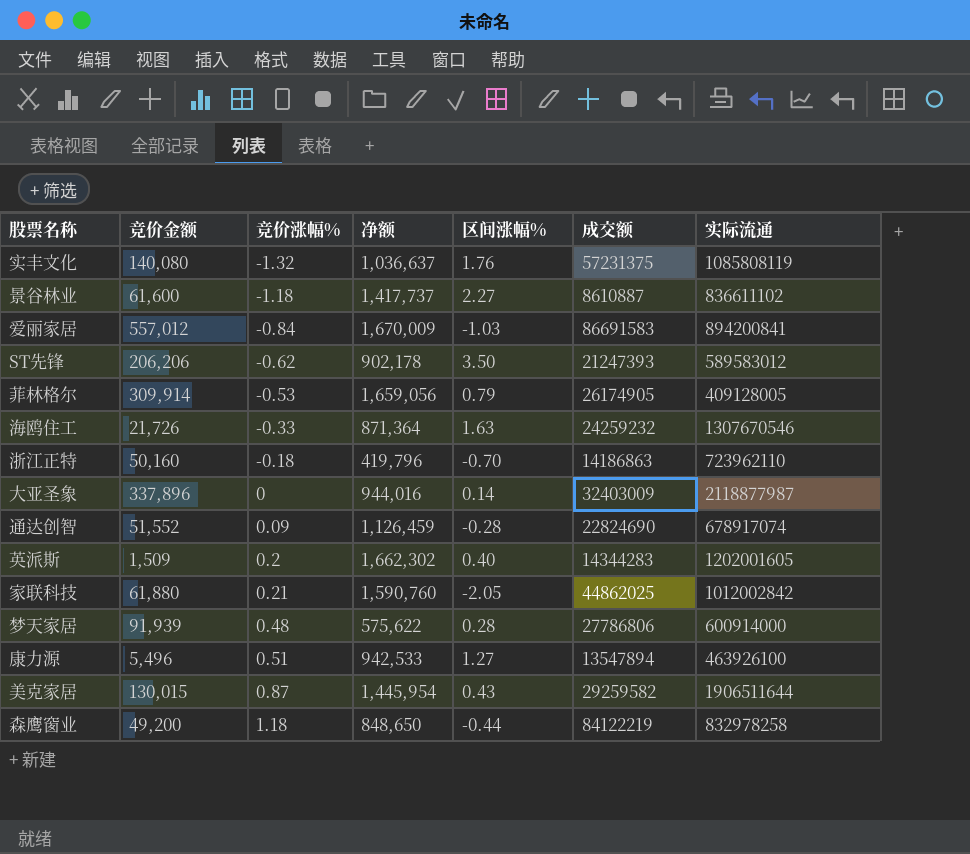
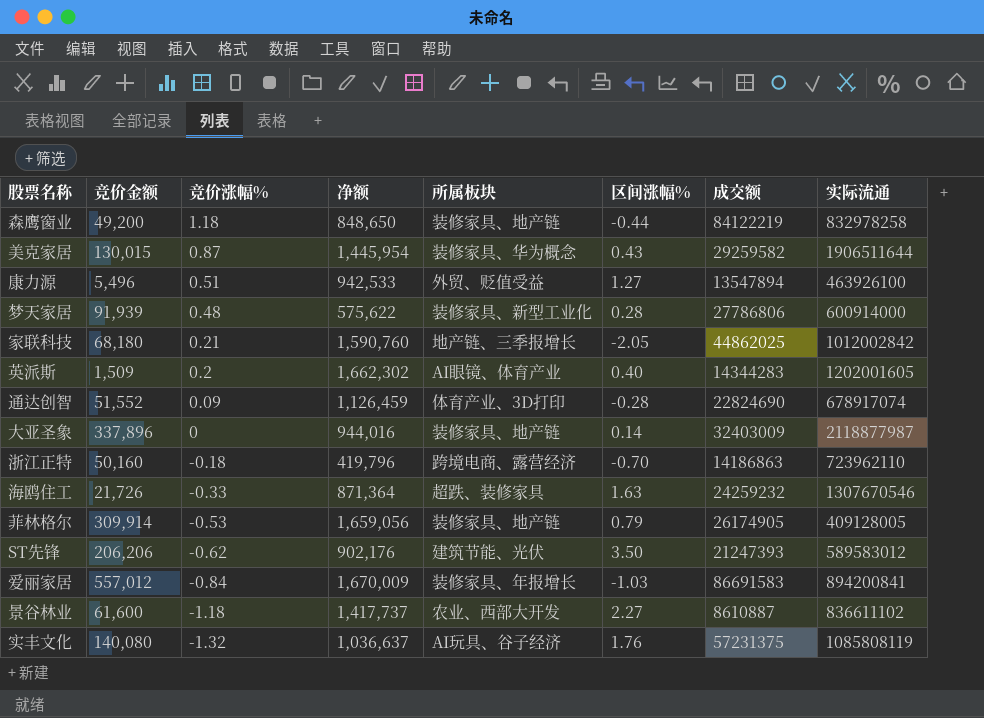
row order: 竞价涨幅% ascending -> 竞价涨幅% descending
column 所属板块 | position: none -> 5
家联科技 | 竞价金额: 61,880 -> 68,180
ST先锋 | 净额: 902,178 -> 902,176

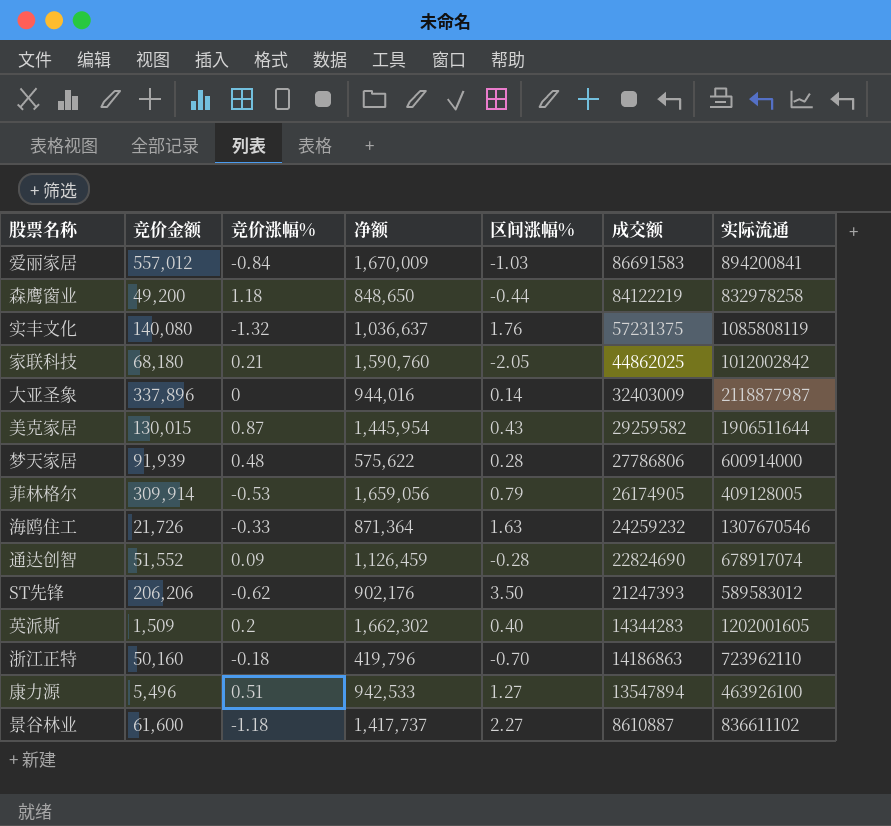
row order: 竞价涨幅% descending -> 成交额 descending
column 所属板块 | position: 5 -> none

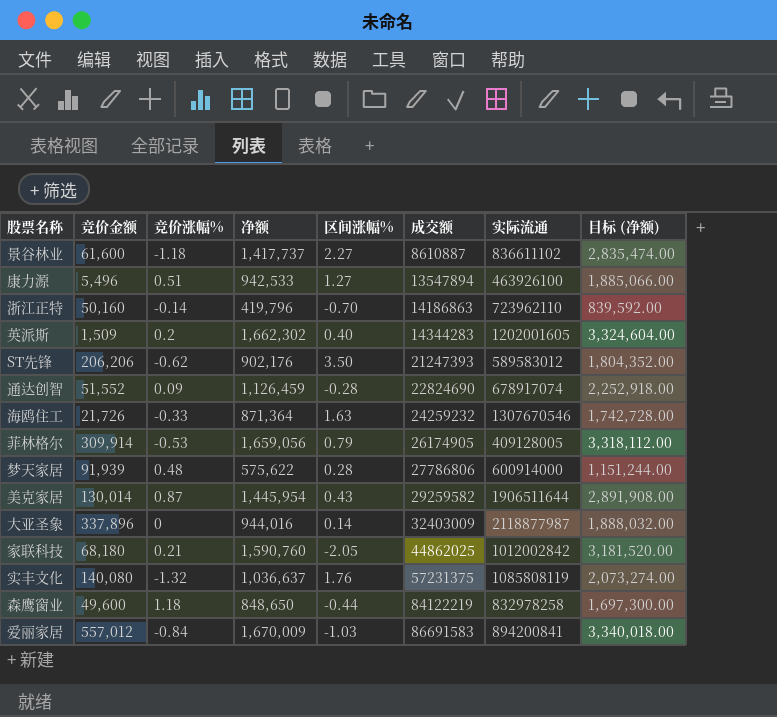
row order: 成交额 descending -> 成交额 ascending
column 目标 (净额) | formula: none -> [净额] * 2
浙江正特 | 竞价涨幅%: -0.18 -> -0.14
美克家居 | 竞价金额: 130,015 -> 130,014
森鹰窗业 | 竞价金额: 49,200 -> 49,600

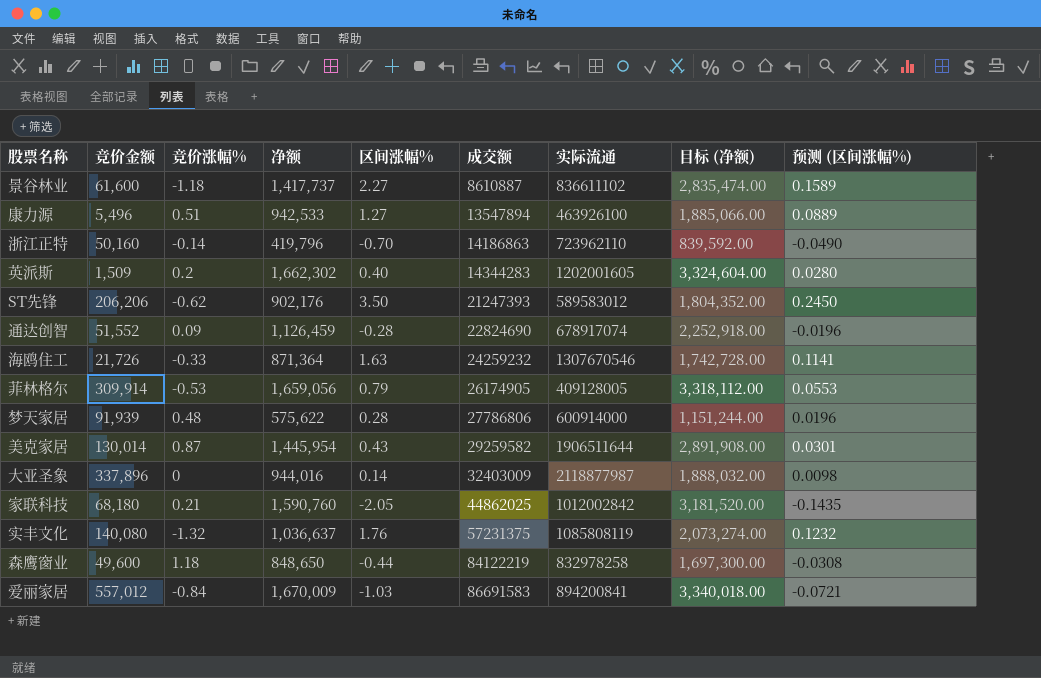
column 预测 (区间涨幅%) | formula: none -> [区间涨幅%] * 0.07

